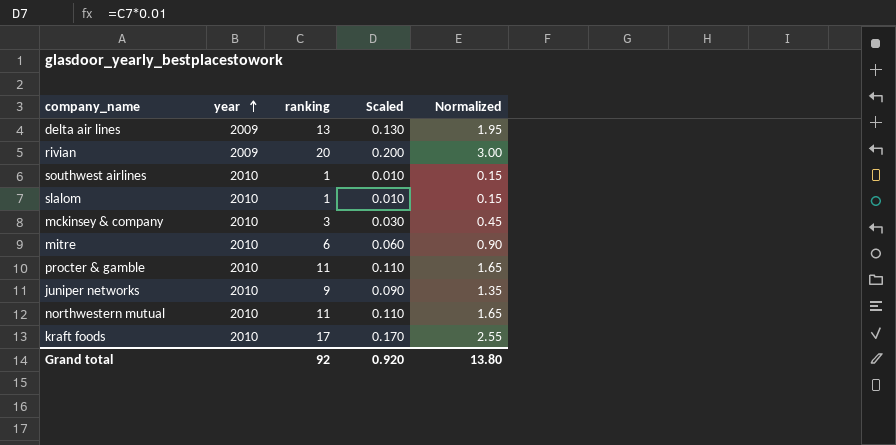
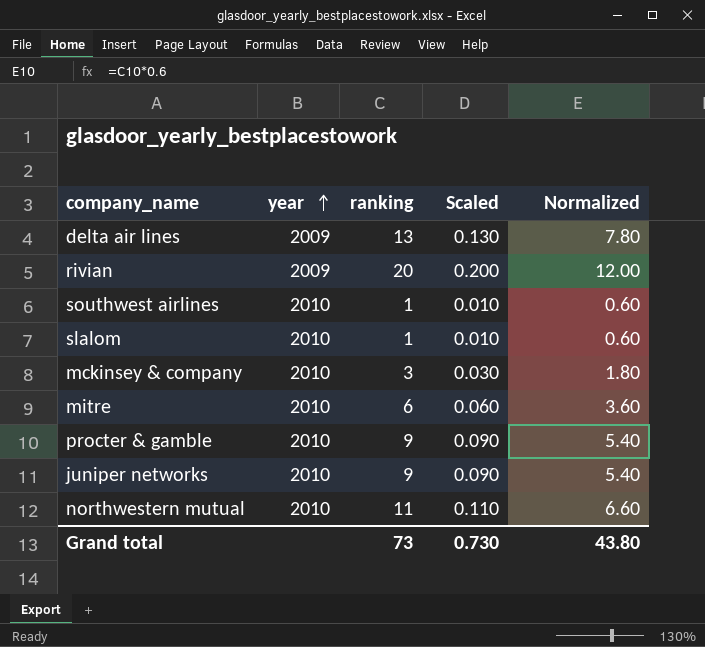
column Normalized | formula: [ranking] * 0.15 -> [ranking] * 0.6
row kraft foods: 2010 | 17 | 0.170 | 2.55 -> none
procter & gamble | ranking: 11 -> 9
procter & gamble | Scaled: 0.110 -> 0.090
Grand total | ranking: 92 -> 73
Grand total | Scaled: 0.920 -> 0.730
Grand total | Normalized: 13.80 -> 43.80

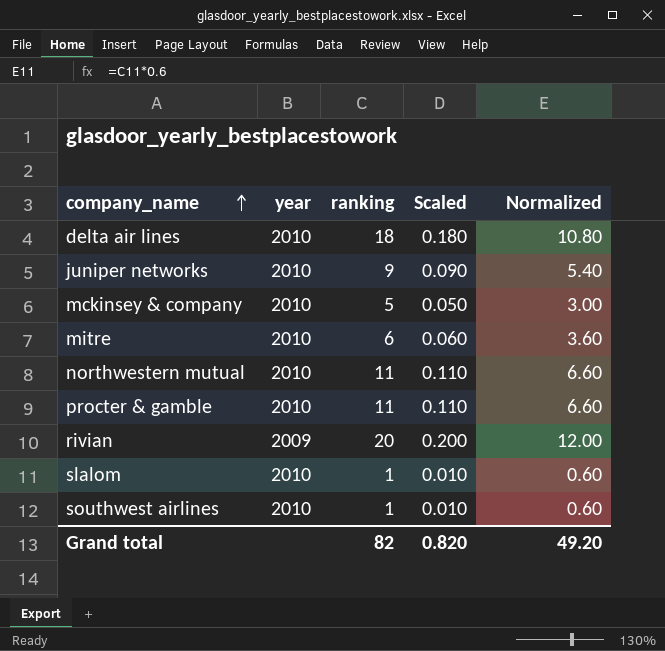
row order: year ascending -> company_name ascending
delta air lines | year: 2009 -> 2010
delta air lines | ranking: 13 -> 18
delta air lines | Scaled: 0.130 -> 0.180
delta air lines | Normalized: 7.80 -> 10.80
mckinsey & company | ranking: 3 -> 5
mckinsey & company | Scaled: 0.030 -> 0.050
mckinsey & company | Normalized: 1.80 -> 3.00
procter & gamble | ranking: 9 -> 11
procter & gamble | Scaled: 0.090 -> 0.110
procter & gamble | Normalized: 5.40 -> 6.60
Grand total | ranking: 73 -> 82
Grand total | Scaled: 0.730 -> 0.820
Grand total | Normalized: 43.80 -> 49.20

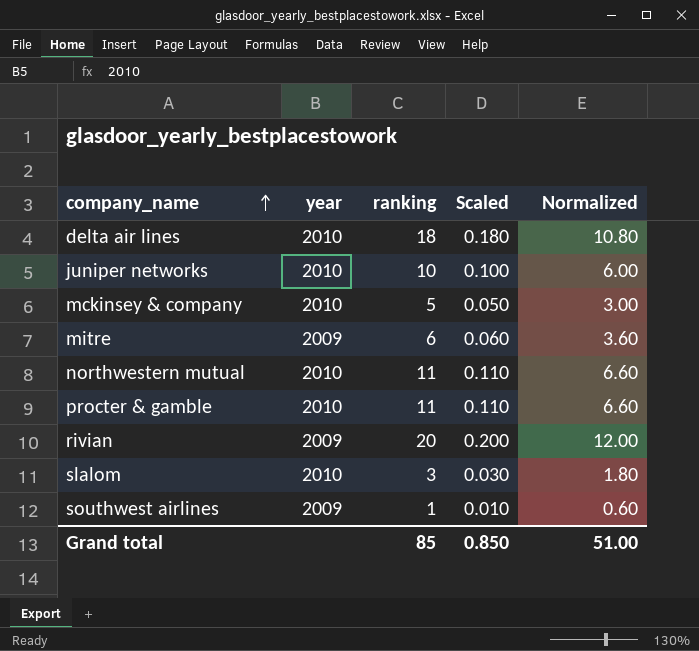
juniper networks | ranking: 9 -> 10
juniper networks | Scaled: 0.090 -> 0.100
juniper networks | Normalized: 5.40 -> 6.00
mitre | year: 2010 -> 2009
slalom | ranking: 1 -> 3
slalom | Scaled: 0.010 -> 0.030
slalom | Normalized: 0.60 -> 1.80
southwest airlines | year: 2010 -> 2009
Grand total | ranking: 82 -> 85
Grand total | Scaled: 0.820 -> 0.850
Grand total | Normalized: 49.20 -> 51.00

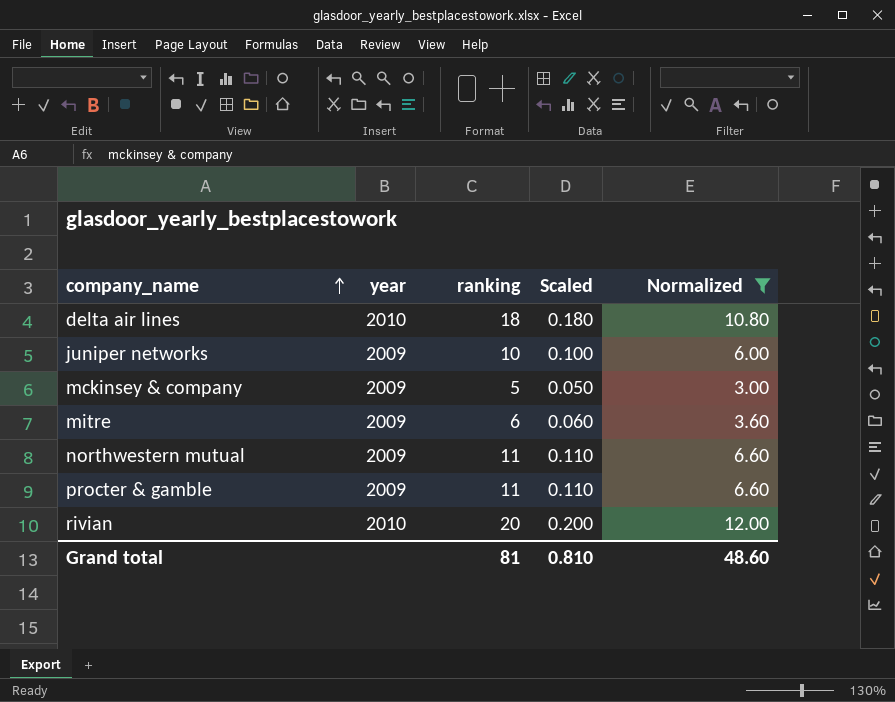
filter: none -> Normalized >= 3.00
juniper networks | year: 2010 -> 2009
mckinsey & company | year: 2010 -> 2009
northwestern mutual | year: 2010 -> 2009
procter & gamble | year: 2010 -> 2009
rivian | year: 2009 -> 2010
Grand total | ranking: 85 -> 81
Grand total | Scaled: 0.850 -> 0.810
Grand total | Normalized: 51.00 -> 48.60

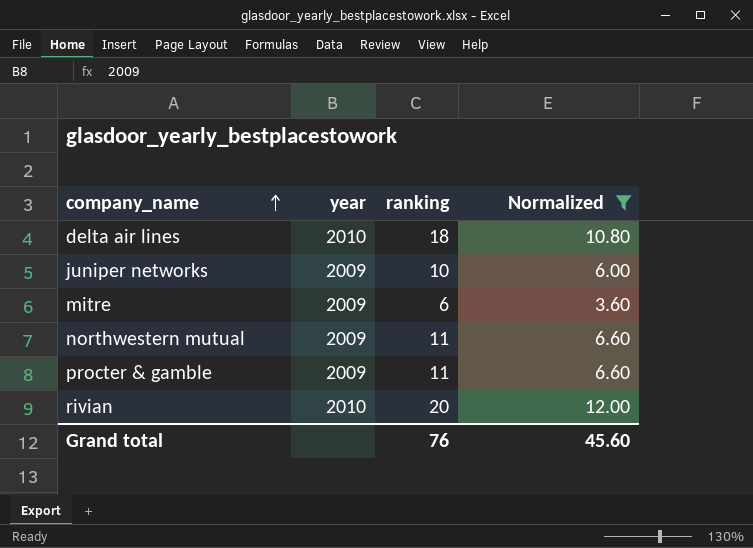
column Scaled | formula: [ranking] * 0.01 -> none
row mckinsey & company: 2009 | 5 | 0.050 | 3.00 -> none
Grand total | ranking: 81 -> 76
Grand total | Normalized: 48.60 -> 45.60

